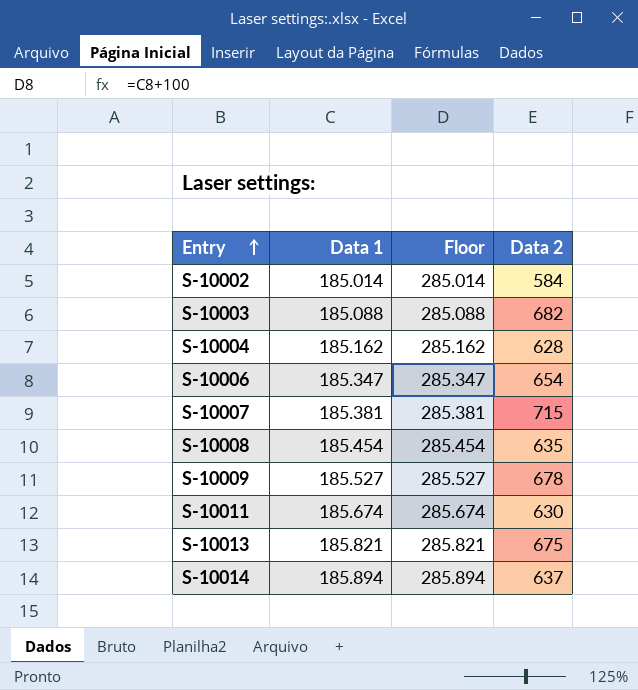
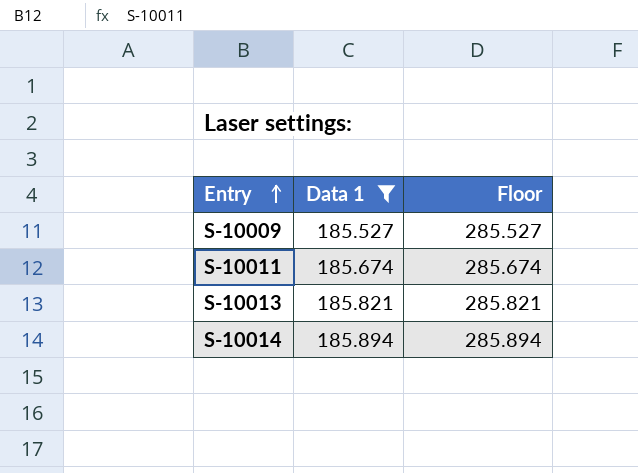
filter: none -> Data 1 >= 185.527
column Data 2 | position: 4 -> none

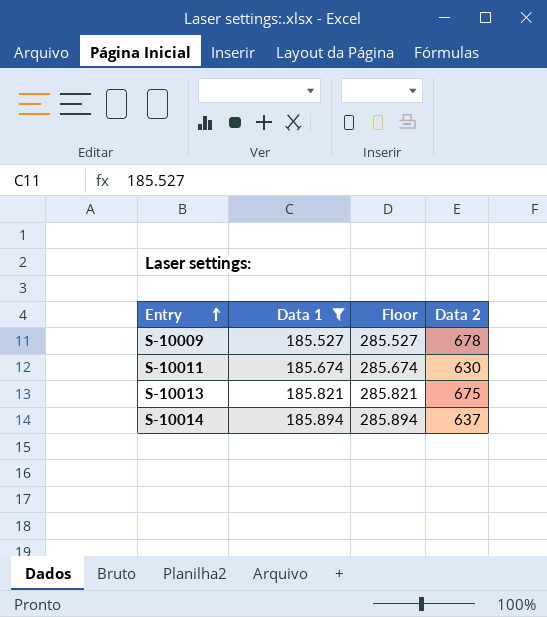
column Data 2 | position: none -> 4

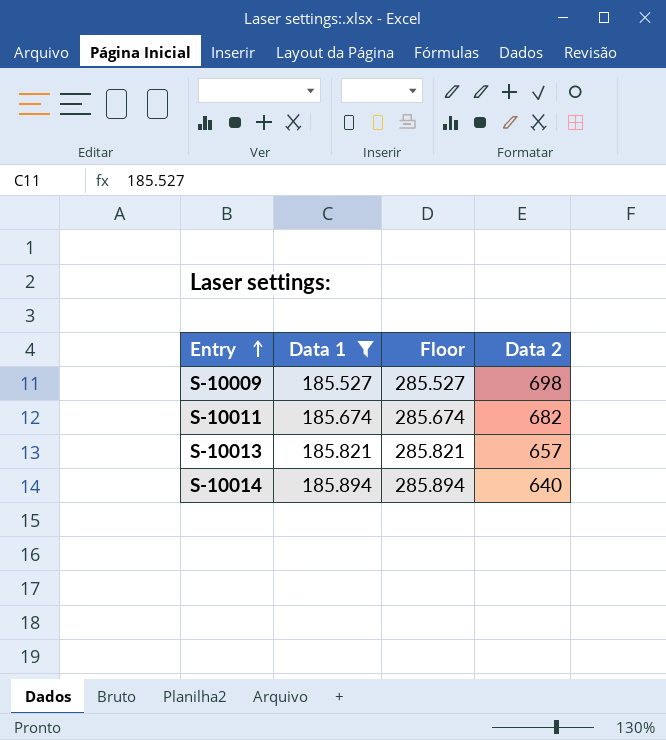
S-10009 | Data 2: 678 -> 698
S-10011 | Data 2: 630 -> 682
S-10013 | Data 2: 675 -> 657
S-10014 | Data 2: 637 -> 640

